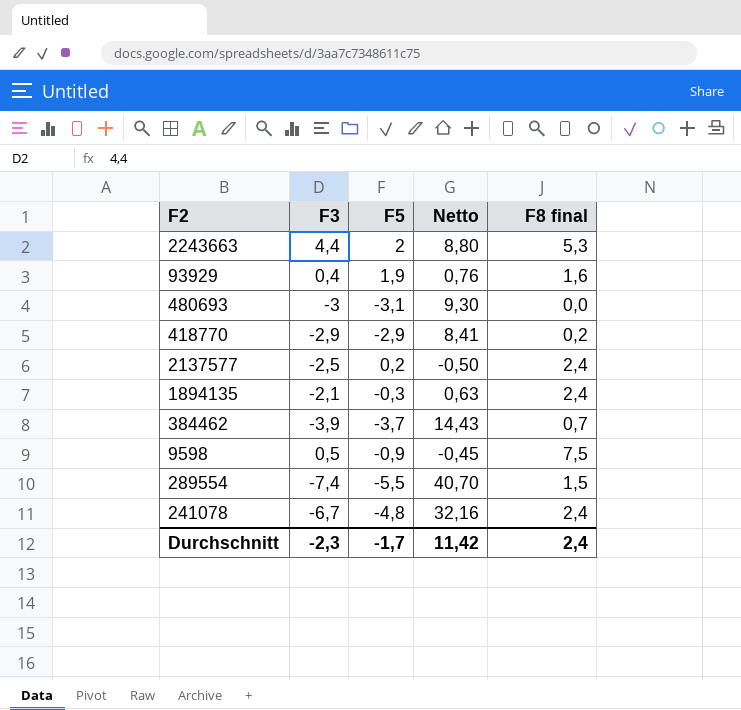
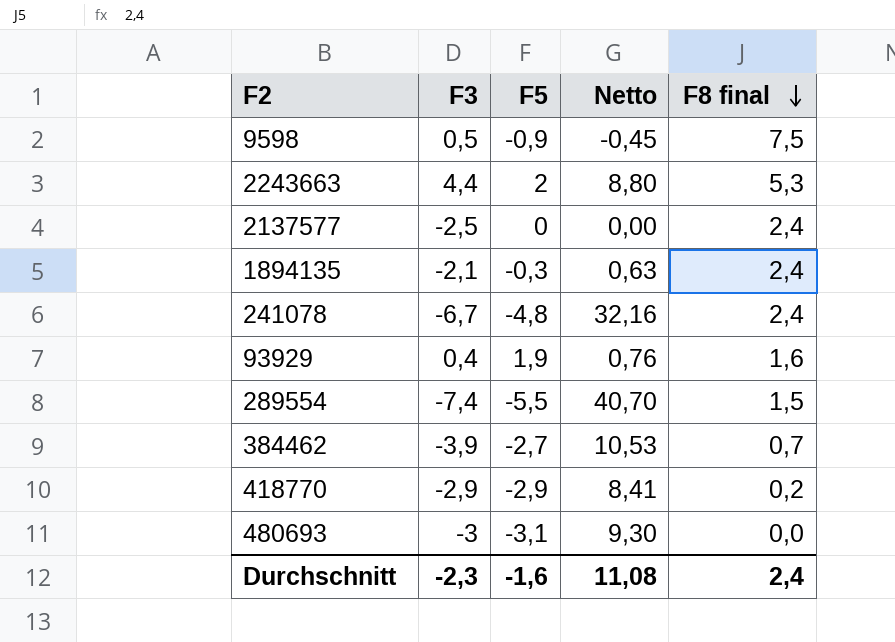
row order: none -> F8 final descending
2137577 | F5: 0,2 -> 0
2137577 | Netto: -0,50 -> 0,00
384462 | F5: -3,7 -> -2,7
384462 | Netto: 14,43 -> 10,53
Durchschnitt | F5: -1,7 -> -1,6
Durchschnitt | Netto: 11,42 -> 11,08

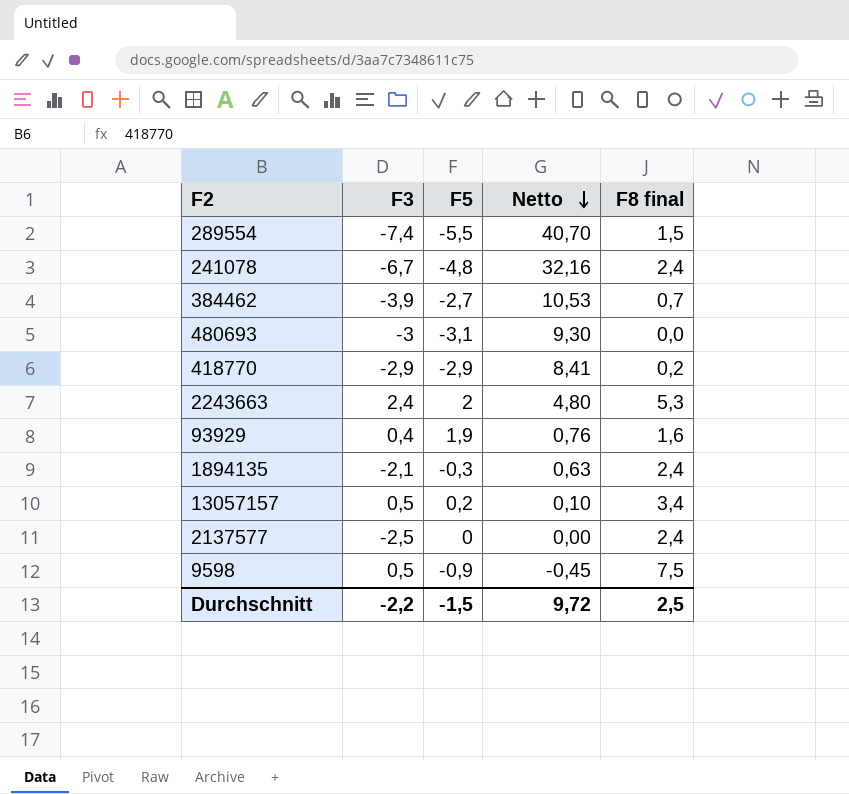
row order: F8 final descending -> Netto descending
2243663 | F3: 4,4 -> 2,4
2243663 | Netto: 8,80 -> 4,80
row 13057157: none -> 0,5 | 0,2 | 0,10 | 3,4
Durchschnitt | F3: -2,3 -> -2,2
Durchschnitt | F5: -1,6 -> -1,5
Durchschnitt | Netto: 11,08 -> 9,72
Durchschnitt | F8 final: 2,4 -> 2,5

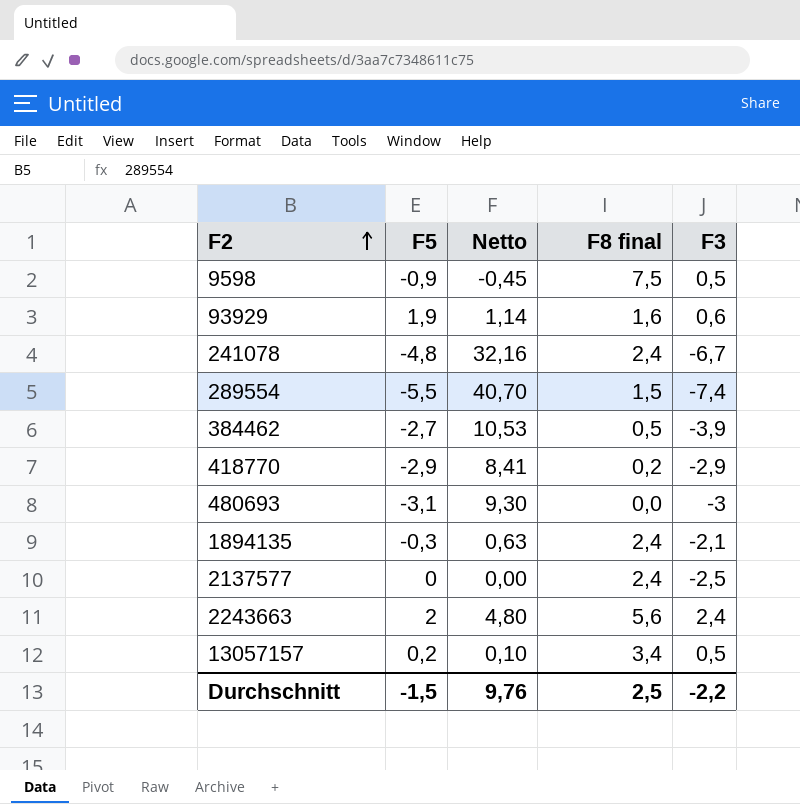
row order: Netto descending -> F2 ascending
column F3 | position: 2 -> 5
93929 | Netto: 0,76 -> 1,14
93929 | F3: 0,4 -> 0,6
384462 | F8 final: 0,7 -> 0,5
2243663 | F8 final: 5,3 -> 5,6
Durchschnitt | Netto: 9,72 -> 9,76

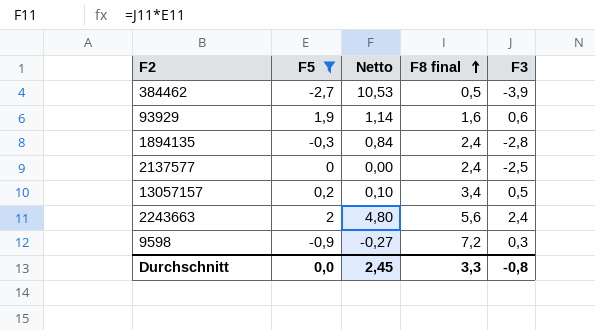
filter: none -> F5 >= -2,7
row order: F2 ascending -> F8 final ascending
1894135 | Netto: 0,63 -> 0,84
1894135 | F3: -2,1 -> -2,8
9598 | Netto: -0,45 -> -0,27
9598 | F8 final: 7,5 -> 7,2
9598 | F3: 0,5 -> 0,3
Durchschnitt | F5: -1,5 -> 0,0
Durchschnitt | Netto: 9,76 -> 2,45
Durchschnitt | F8 final: 2,5 -> 3,3
Durchschnitt | F3: -2,2 -> -0,8

